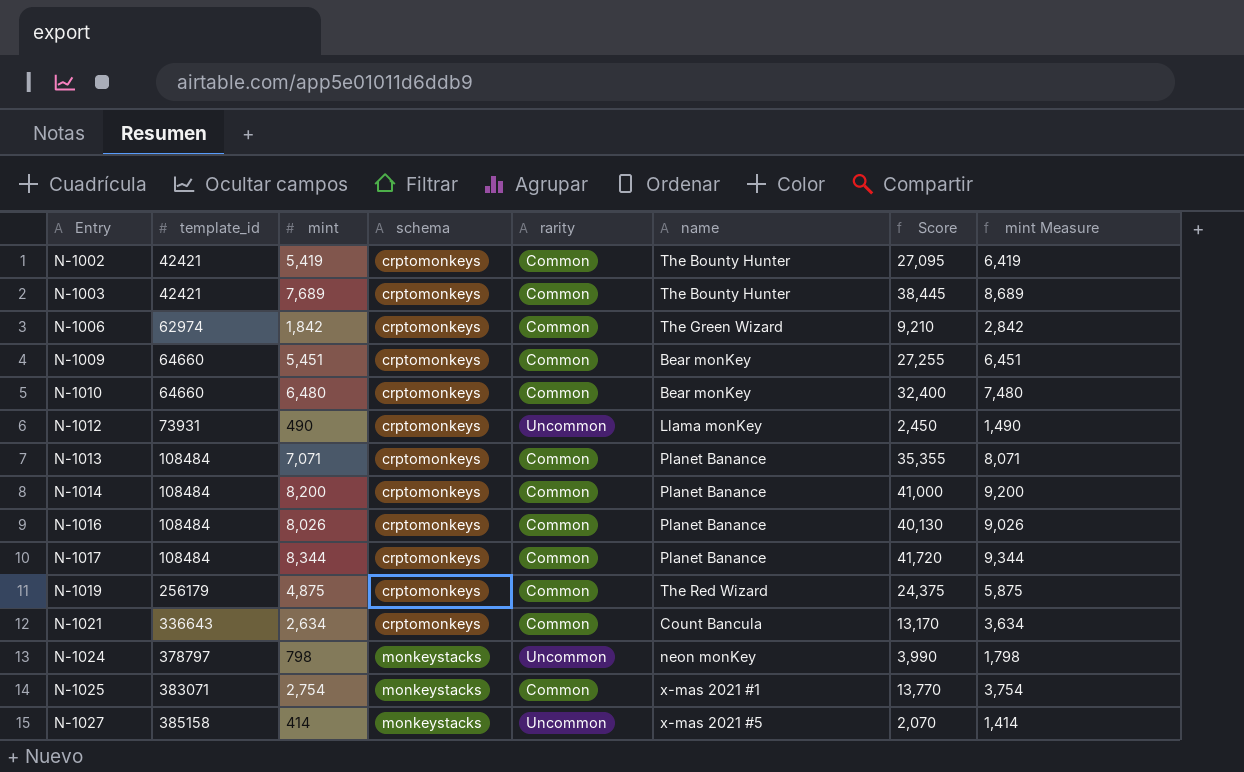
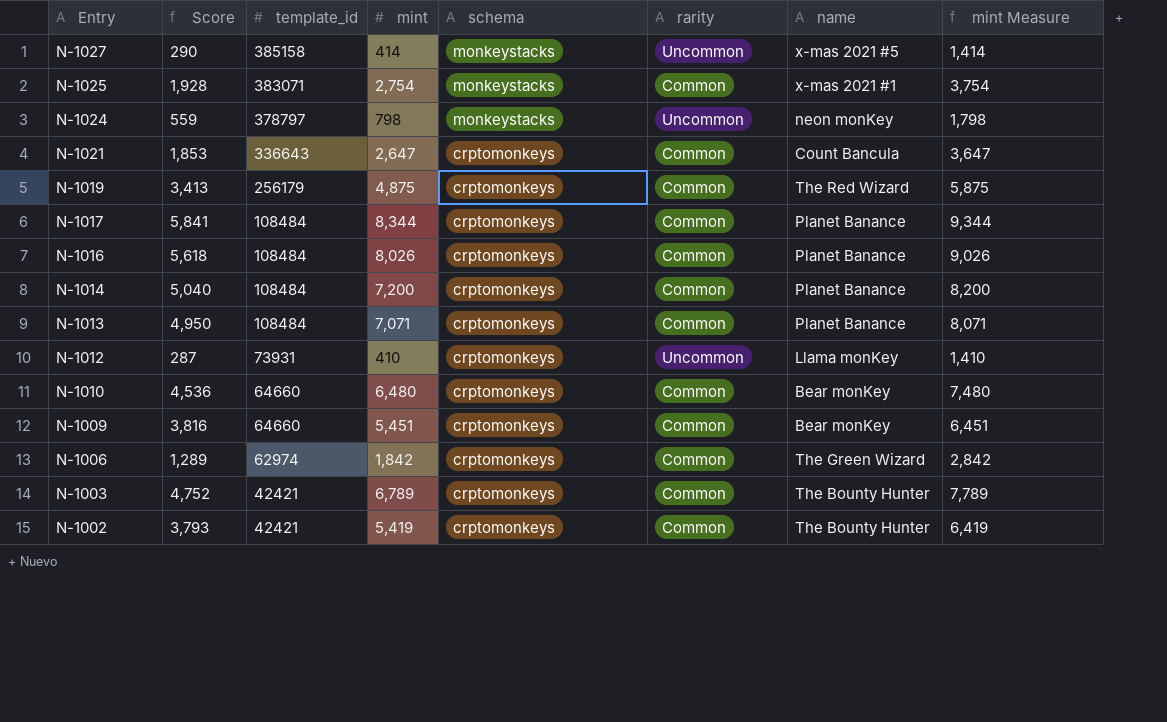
row order: Entry ascending -> Entry descending
column Score | formula: [mint] * 5 -> [mint] * 0.7
column Score | position: 7 -> 2
N-1021 | mint: 2,634 -> 2,647
N-1021 | mint Measure: 3,634 -> 3,647
N-1014 | mint: 8,200 -> 7,200
N-1014 | mint Measure: 9,200 -> 8,200
N-1012 | mint: 490 -> 410
N-1012 | mint Measure: 1,490 -> 1,410
N-1003 | mint: 7,689 -> 6,789
N-1003 | mint Measure: 8,689 -> 7,789

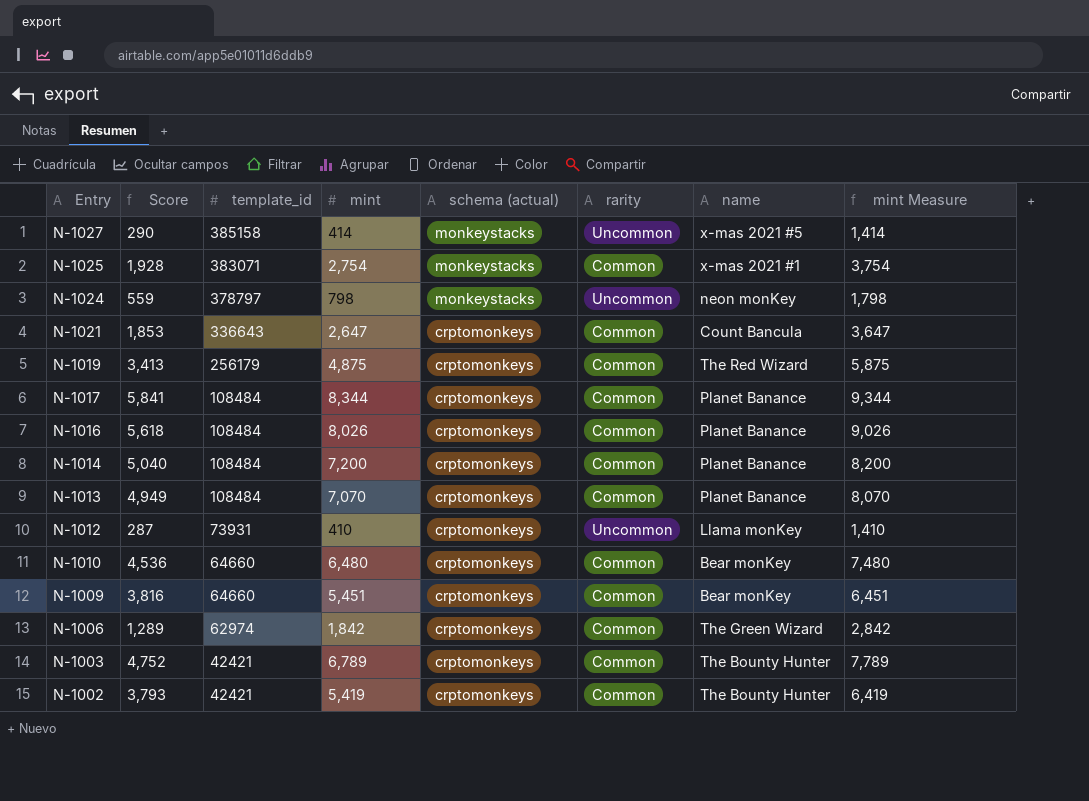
column name: schema -> schema (actual)
N-1013 | Score: 4,950 -> 4,949
N-1013 | mint: 7,071 -> 7,070
N-1013 | mint Measure: 8,071 -> 8,070

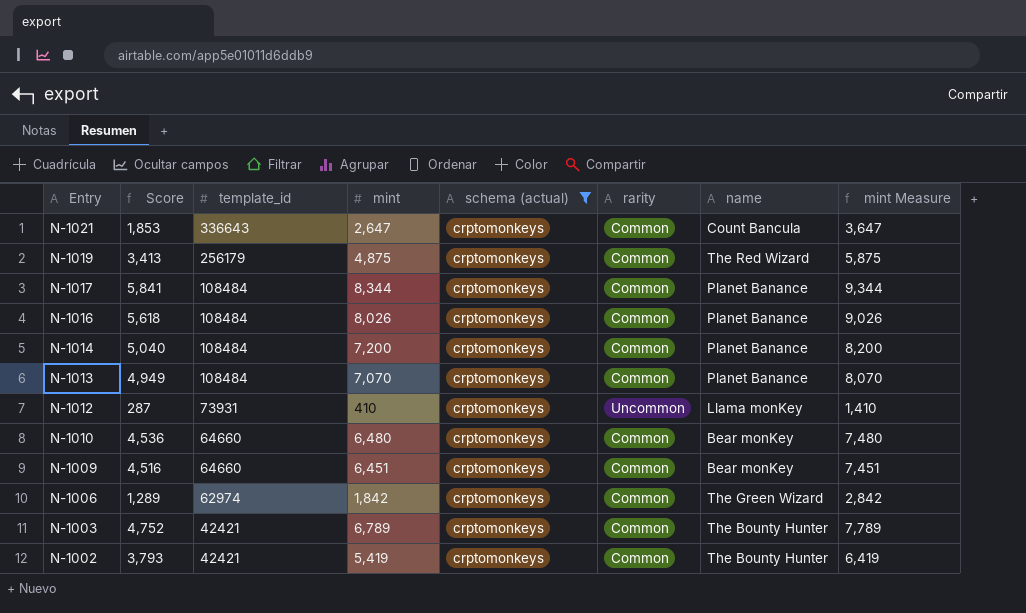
filter: none -> schema (actual) = crptomonkeys
N-1009 | Score: 3,816 -> 4,516
N-1009 | mint: 5,451 -> 6,451
N-1009 | mint Measure: 6,451 -> 7,451

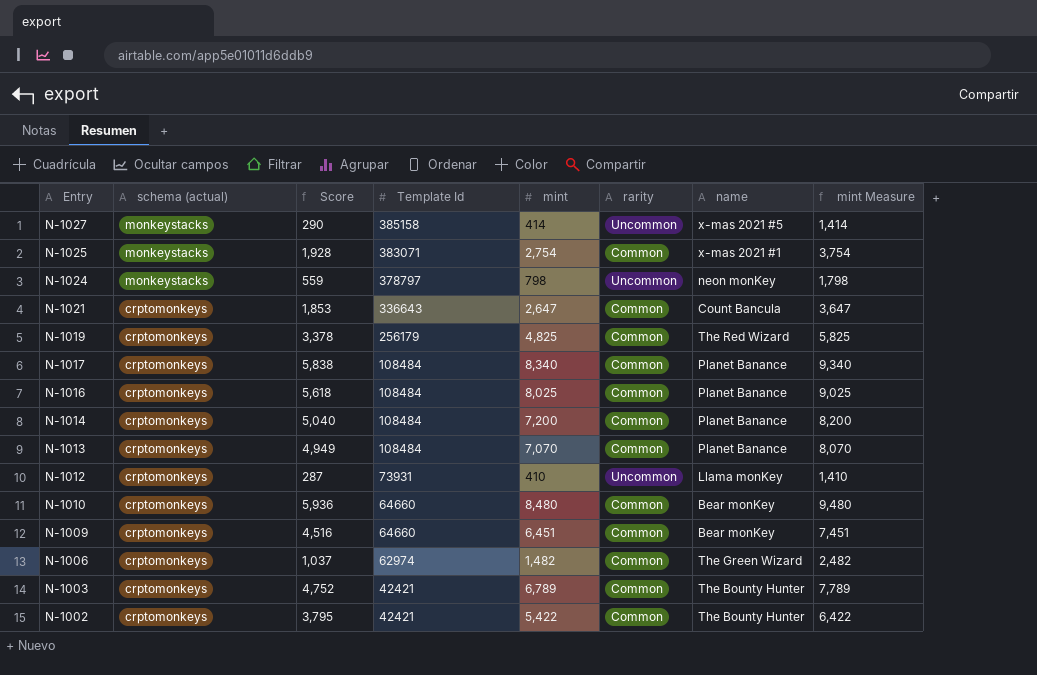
filter: schema (actual) = crptomonkeys -> none
column schema (actual) | position: 5 -> 2
column name: template_id -> Template Id
N-1019 | Score: 3,413 -> 3,378
N-1019 | mint: 4,875 -> 4,825
N-1019 | mint Measure: 5,875 -> 5,825
N-1017 | Score: 5,841 -> 5,838
N-1017 | mint: 8,344 -> 8,340
N-1017 | mint Measure: 9,344 -> 9,340
N-1016 | mint: 8,026 -> 8,025
N-1016 | mint Measure: 9,026 -> 9,025
N-1010 | Score: 4,536 -> 5,936
N-1010 | mint: 6,480 -> 8,480
N-1010 | mint Measure: 7,480 -> 9,480
N-1006 | Score: 1,289 -> 1,037
N-1006 | mint: 1,842 -> 1,482
N-1006 | mint Measure: 2,842 -> 2,482
N-1002 | Score: 3,793 -> 3,795
N-1002 | mint: 5,419 -> 5,422
N-1002 | mint Measure: 6,419 -> 6,422

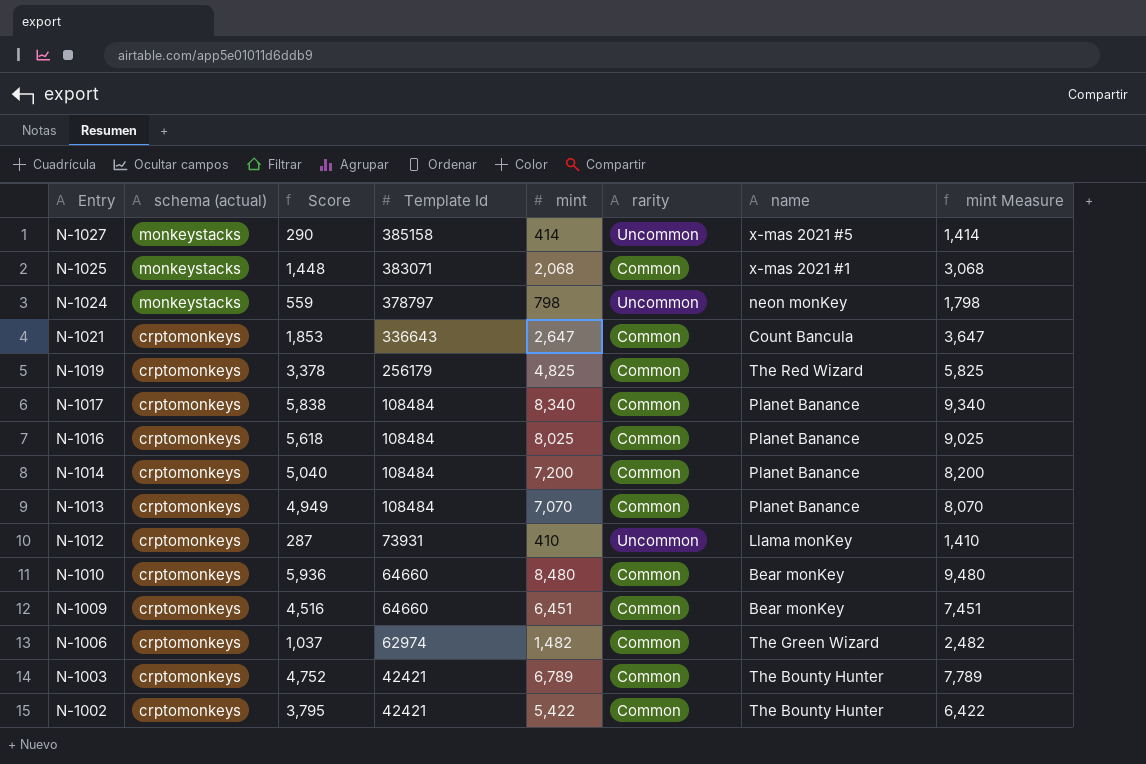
N-1025 | Score: 1,928 -> 1,448
N-1025 | mint: 2,754 -> 2,068
N-1025 | mint Measure: 3,754 -> 3,068

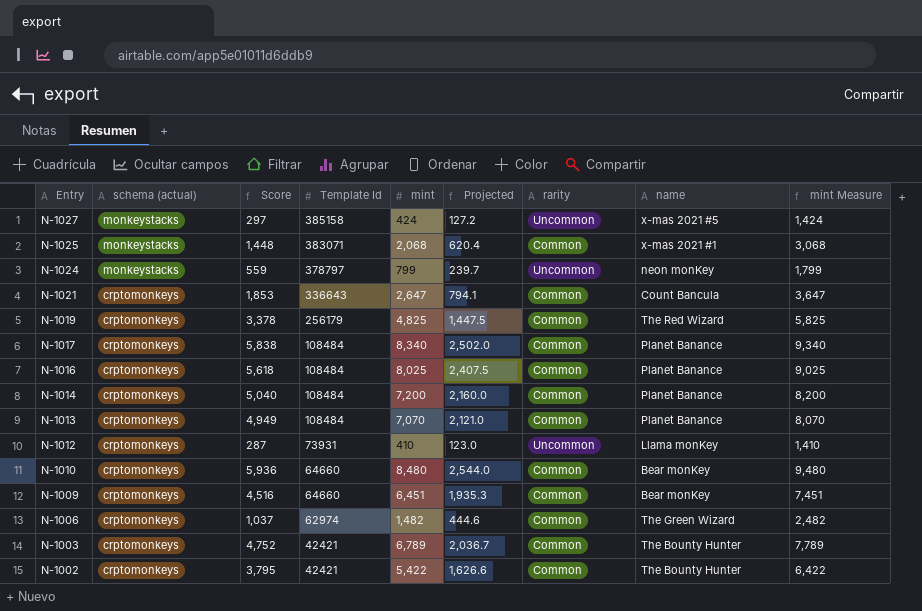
column Projected | formula: none -> [mint] * 0.3
N-1027 | Score: 290 -> 297
N-1027 | mint: 414 -> 424
N-1027 | mint Measure: 1,414 -> 1,424
N-1024 | mint: 798 -> 799
N-1024 | mint Measure: 1,798 -> 1,799

